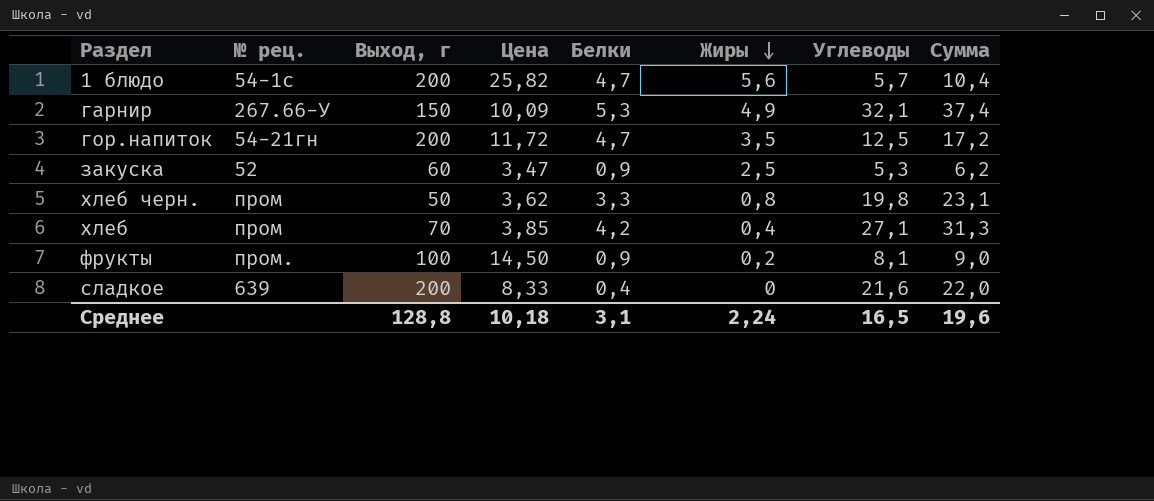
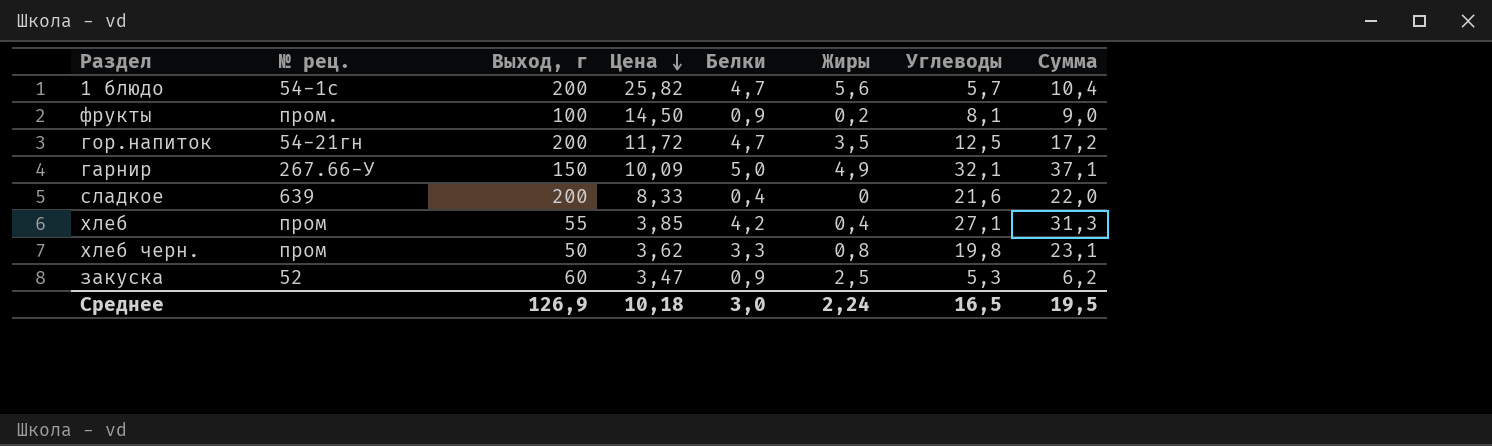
row order: Жиры descending -> Цена descending
гарнир | Белки: 5,3 -> 5,0
гарнир | Сумма: 37,4 -> 37,1
хлеб | Выход, г: 70 -> 55
Среднее | Выход, г: 128,8 -> 126,9
Среднее | Белки: 3,1 -> 3,0
Среднее | Сумма: 19,6 -> 19,5

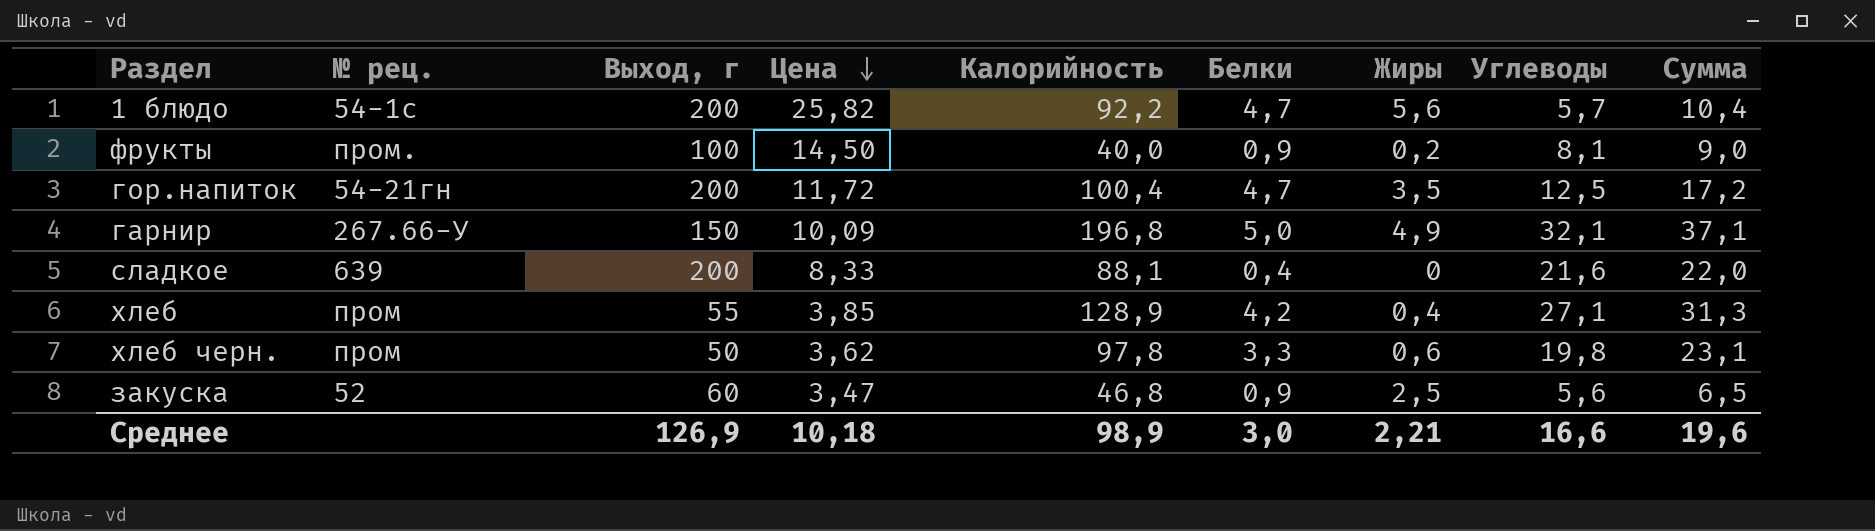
column Калорийность | position: none -> 5
хлеб черн. | Жиры: 0,8 -> 0,6
закуска | Углеводы: 5,3 -> 5,6
закуска | Сумма: 6,2 -> 6,5
Среднее | Жиры: 2,24 -> 2,21
Среднее | Углеводы: 16,5 -> 16,6
Среднее | Сумма: 19,5 -> 19,6

